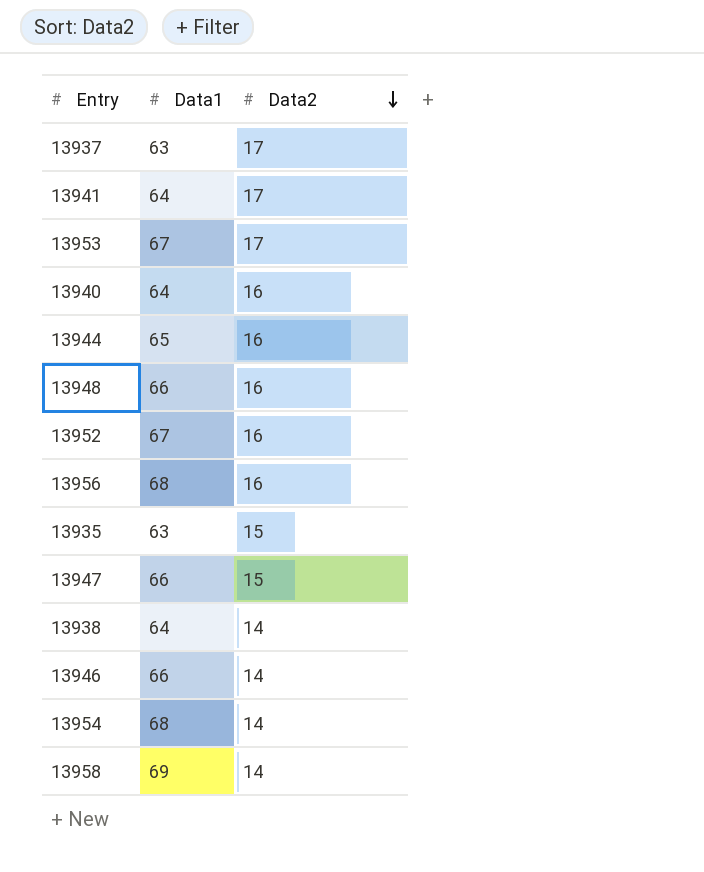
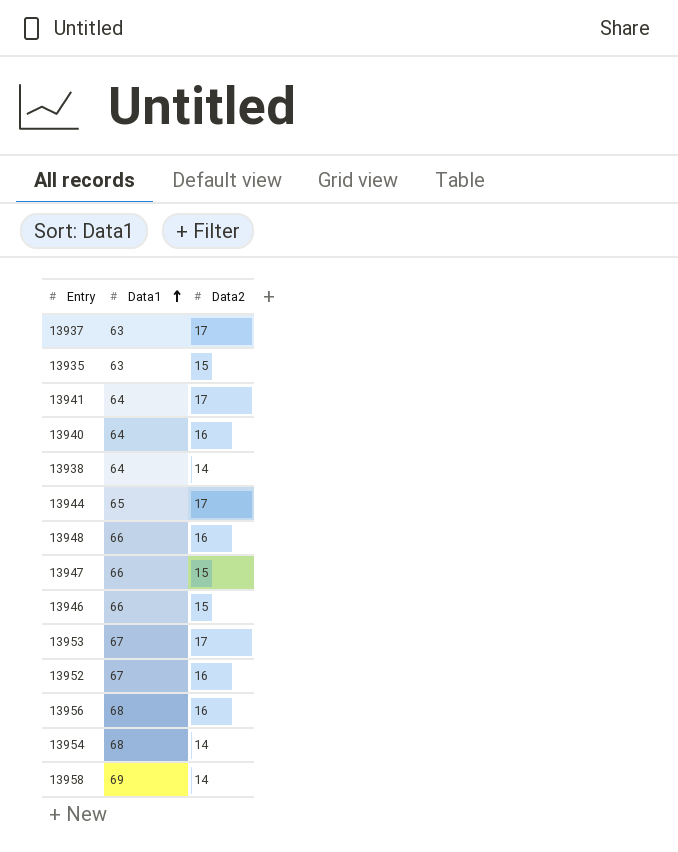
row order: Data2 descending -> Data1 ascending
13944 | Data2: 16 -> 17
13946 | Data2: 14 -> 15

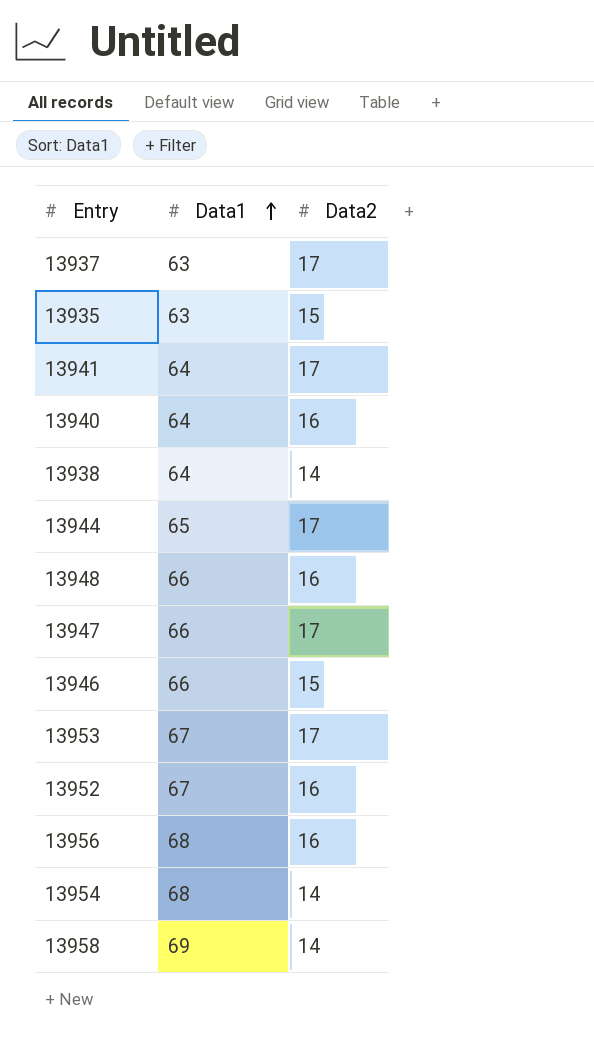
13947 | Data2: 15 -> 17

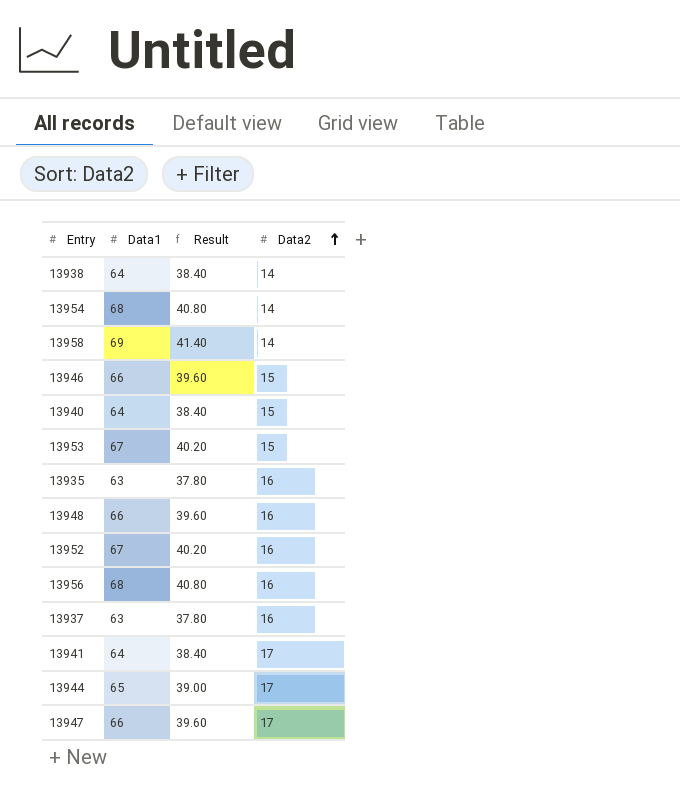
row order: Data1 ascending -> Data2 ascending
column Result | formula: none -> [Data1] * 0.6
13940 | Data2: 16 -> 15
13953 | Data2: 17 -> 15
13935 | Data2: 15 -> 16
13937 | Data2: 17 -> 16

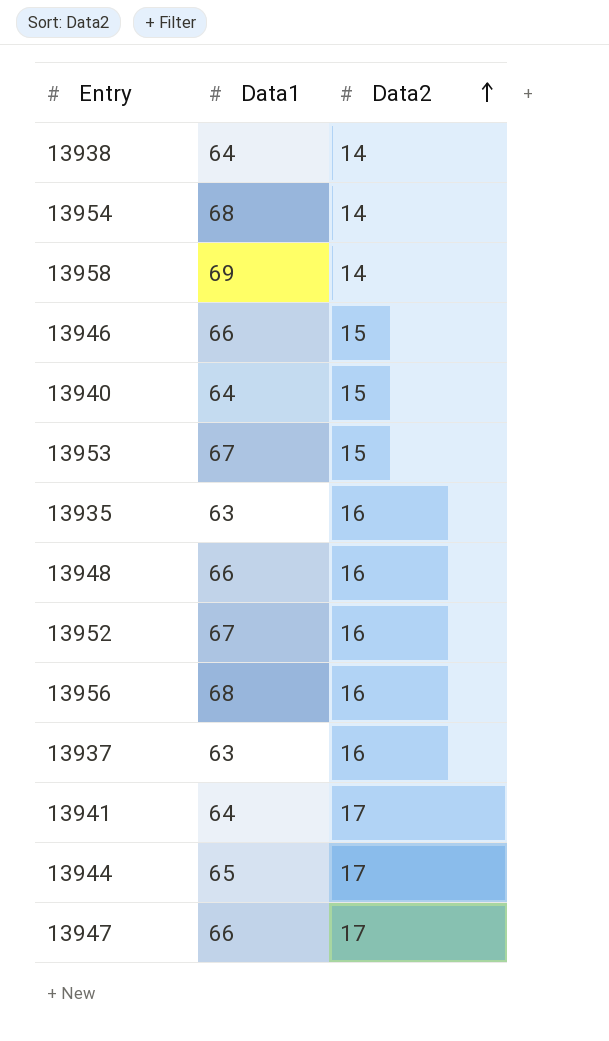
column Result | formula: [Data1] * 0.6 -> none

